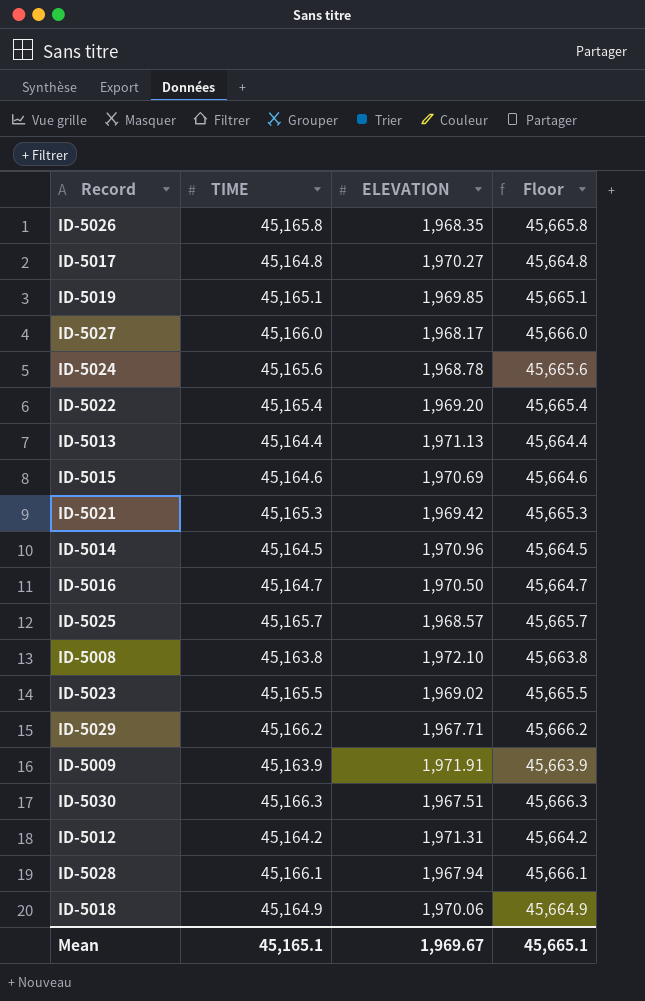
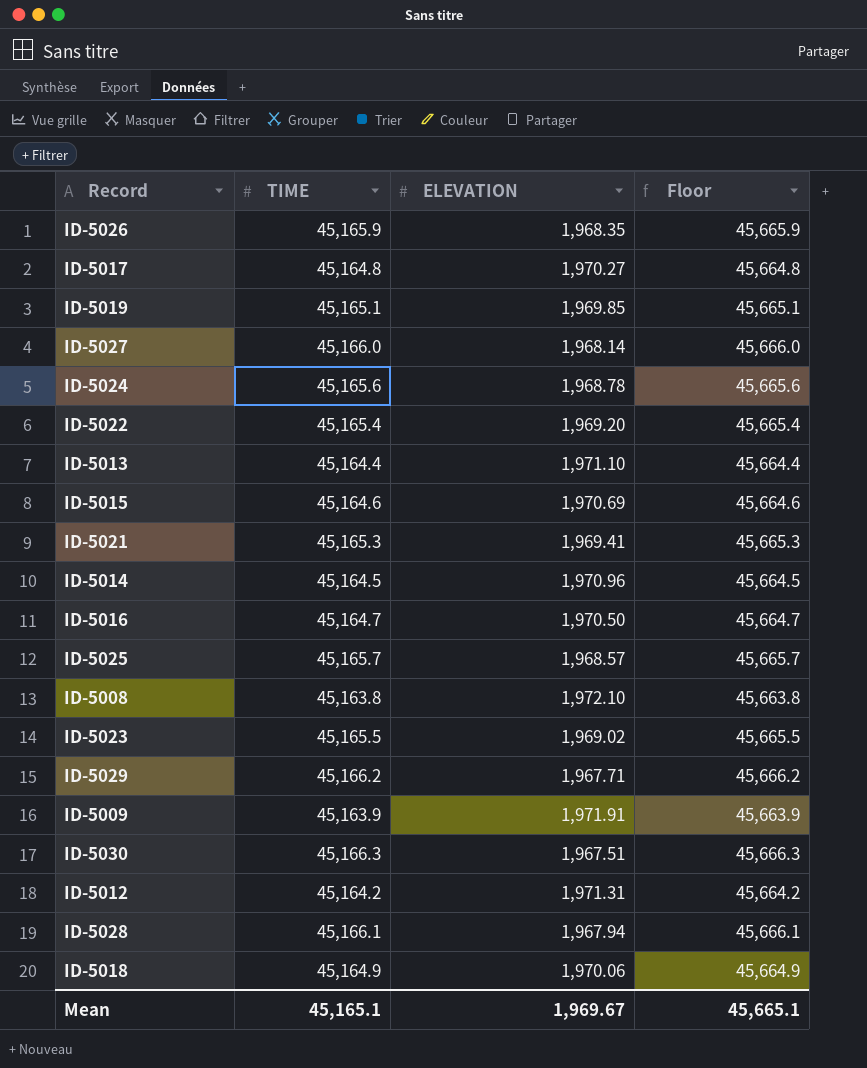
ID-5026 | TIME: 45,165.8 -> 45,165.9
ID-5026 | Floor: 45,665.8 -> 45,665.9
ID-5027 | ELEVATION: 1,968.17 -> 1,968.14
ID-5013 | ELEVATION: 1,971.13 -> 1,971.10
ID-5021 | ELEVATION: 1,969.42 -> 1,969.41

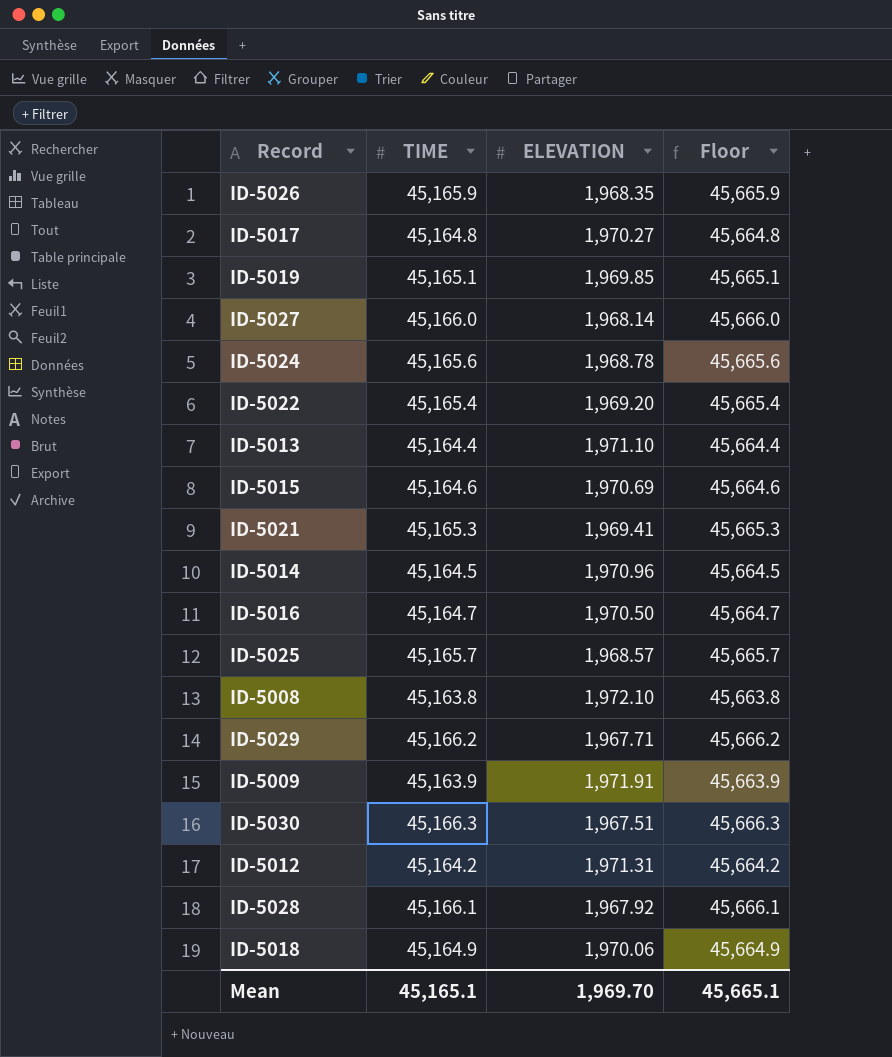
row ID-5023: 45,165.5 | 1,969.02 | 45,665.5 -> none
ID-5028 | ELEVATION: 1,967.94 -> 1,967.92
Mean | ELEVATION: 1,969.67 -> 1,969.70

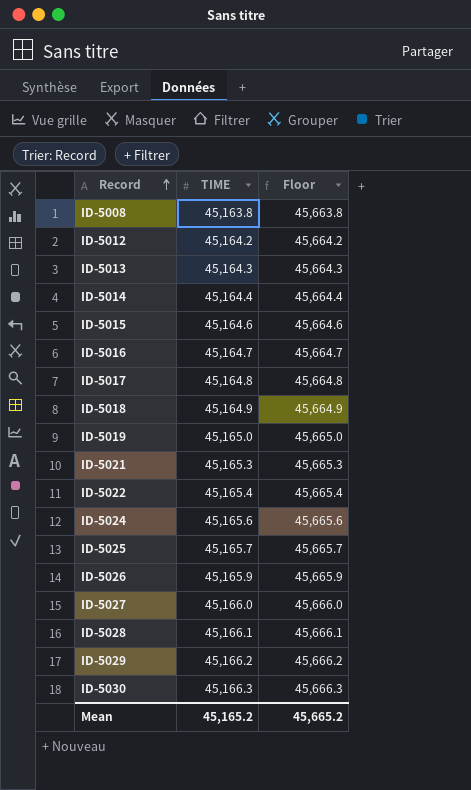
row order: none -> Record ascending
column ELEVATION | position: 3 -> none
row ID-5009: 45,163.9 | 1,971.91 | 45,663.9 -> none
ID-5013 | TIME: 45,164.4 -> 45,164.3
ID-5013 | Floor: 45,664.4 -> 45,664.3
ID-5014 | TIME: 45,164.5 -> 45,164.4
ID-5014 | Floor: 45,664.5 -> 45,664.4
ID-5019 | TIME: 45,165.1 -> 45,165.0
ID-5019 | Floor: 45,665.1 -> 45,665.0
Mean | TIME: 45,165.1 -> 45,165.2
Mean | Floor: 45,665.1 -> 45,665.2

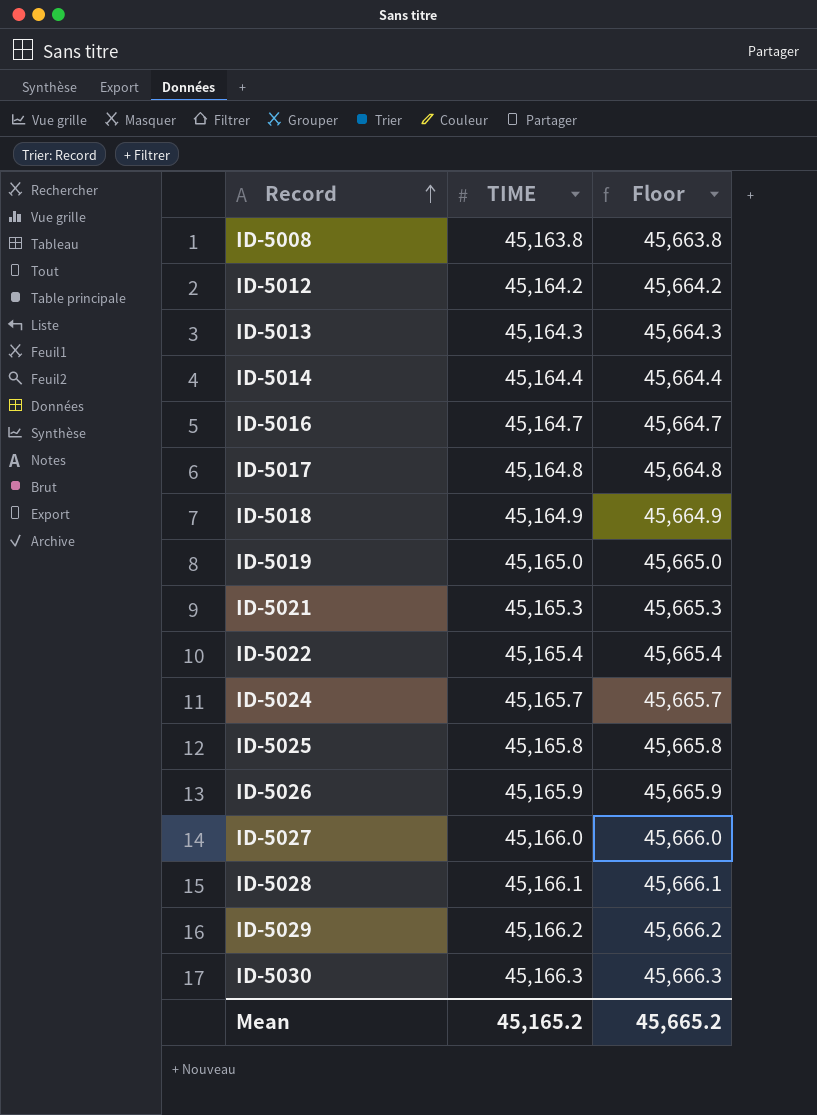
row ID-5015: 45,164.6 | 45,664.6 -> none
ID-5024 | TIME: 45,165.6 -> 45,165.7
ID-5024 | Floor: 45,665.6 -> 45,665.7
ID-5025 | TIME: 45,165.7 -> 45,165.8
ID-5025 | Floor: 45,665.7 -> 45,665.8

